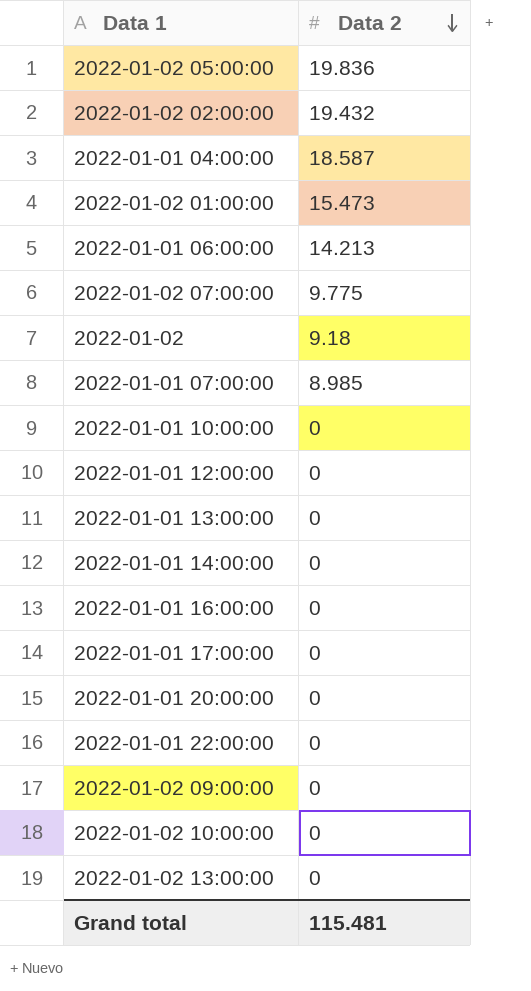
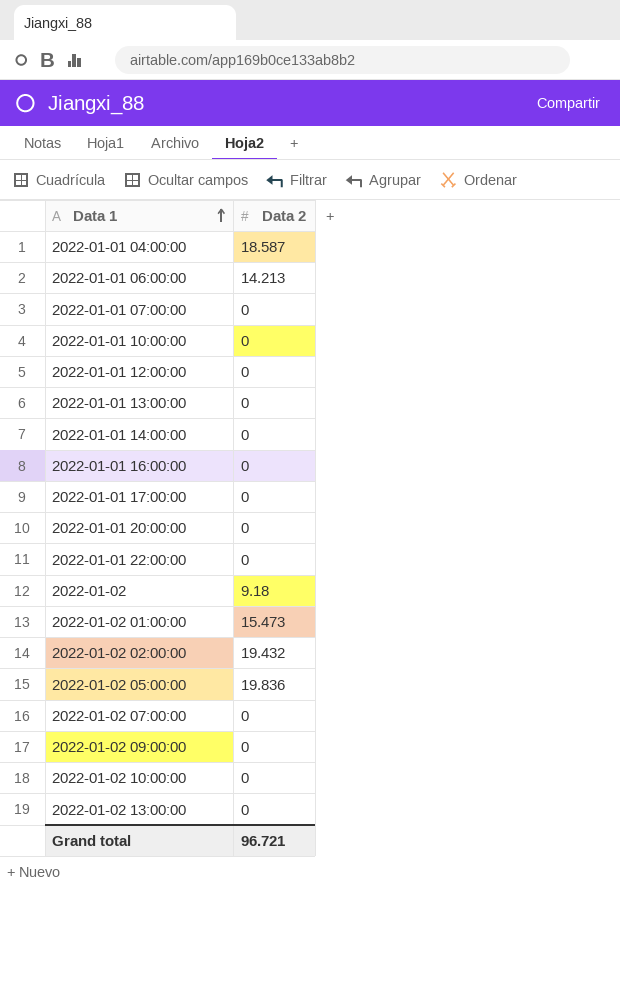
row order: Data 2 descending -> Data 1 ascending
2022-01-01 07:00:00 | Data 2: 8.985 -> 0
2022-01-02 07:00:00 | Data 2: 9.775 -> 0
Grand total | Data 2: 115.481 -> 96.721

